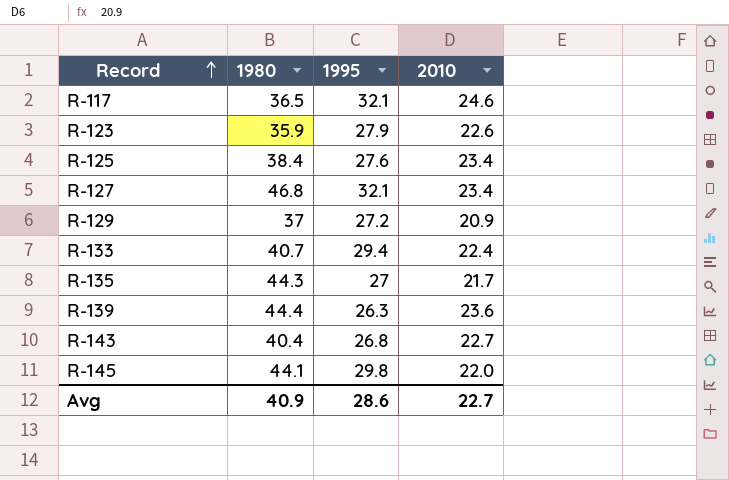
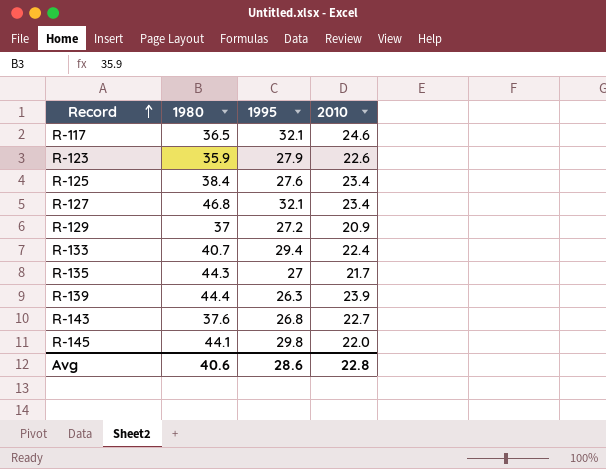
R-139 | 2010: 23.6 -> 23.9
R-143 | 1980: 40.4 -> 37.6
Avg | 1980: 40.9 -> 40.6
Avg | 2010: 22.7 -> 22.8

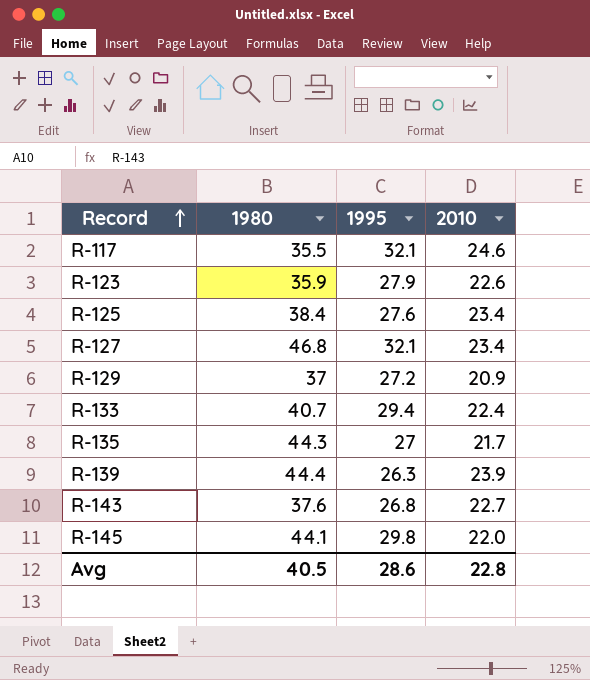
R-117 | 1980: 36.5 -> 35.5
Avg | 1980: 40.6 -> 40.5

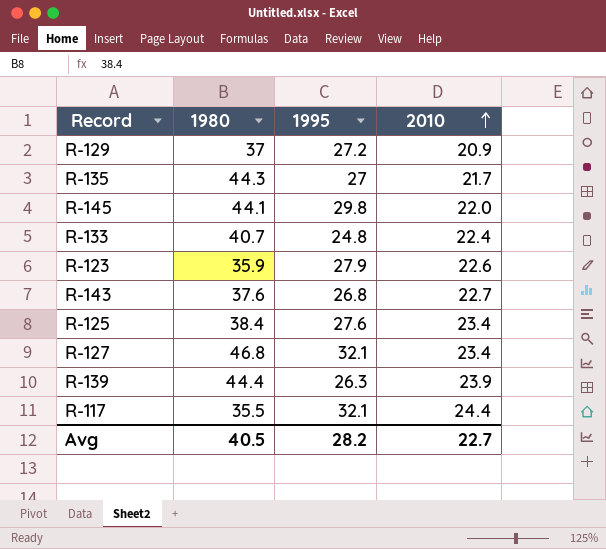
row order: Record ascending -> 2010 ascending
R-133 | 1995: 29.4 -> 24.8
R-117 | 2010: 24.6 -> 24.4
Avg | 1995: 28.6 -> 28.2
Avg | 2010: 22.8 -> 22.7

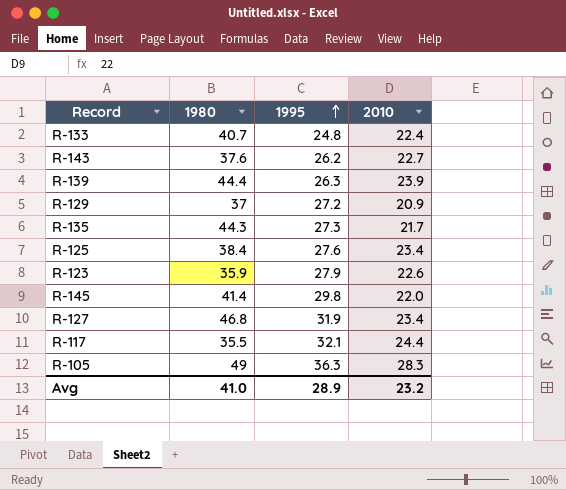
row order: 2010 ascending -> 1995 ascending
R-143 | 1995: 26.8 -> 26.2
R-135 | 1995: 27 -> 27.3
R-145 | 1980: 44.1 -> 41.4
R-127 | 1995: 32.1 -> 31.9
row R-105: none -> 49 | 36.3 | 28.3
Avg | 1980: 40.5 -> 41.0
Avg | 1995: 28.2 -> 28.9
Avg | 2010: 22.7 -> 23.2

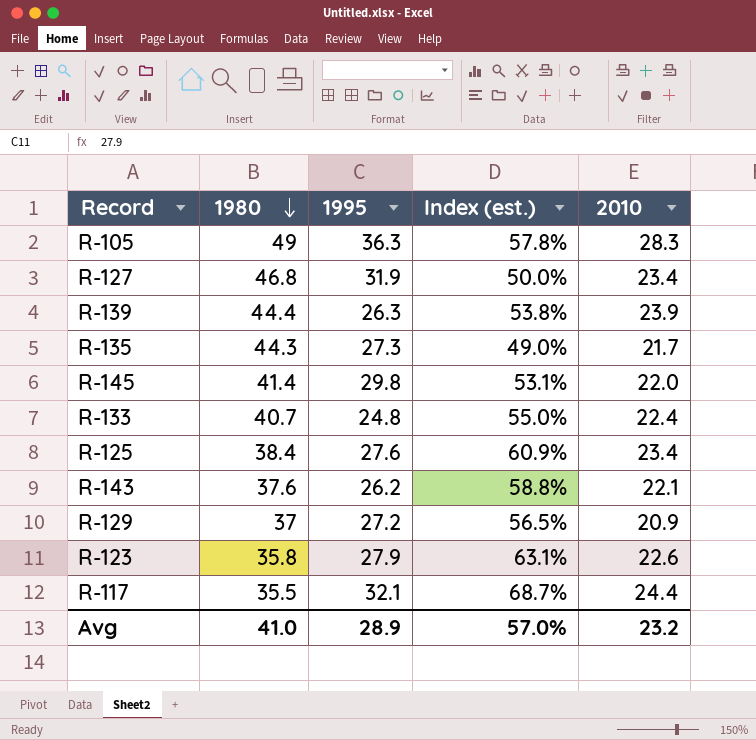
row order: 1995 ascending -> 1980 descending
column Index (est.) | formula: none -> [2010] / [1980]
R-143 | 2010: 22.7 -> 22.1
R-123 | 1980: 35.9 -> 35.8

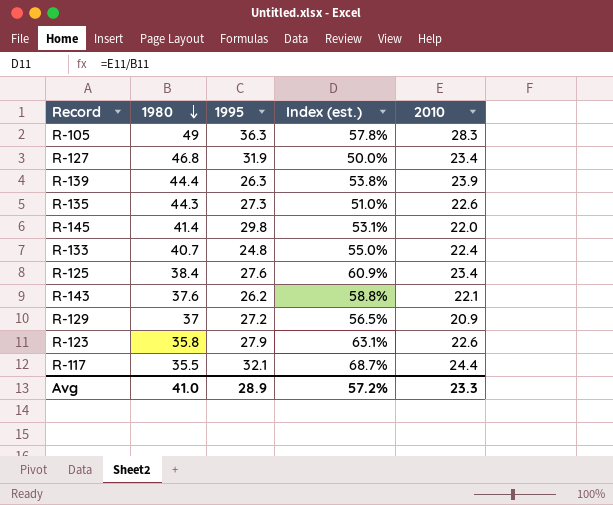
R-135 | Index (est.): 49.0% -> 51.0%
R-135 | 2010: 21.7 -> 22.6
Avg | Index (est.): 57.0% -> 57.2%
Avg | 2010: 23.2 -> 23.3

